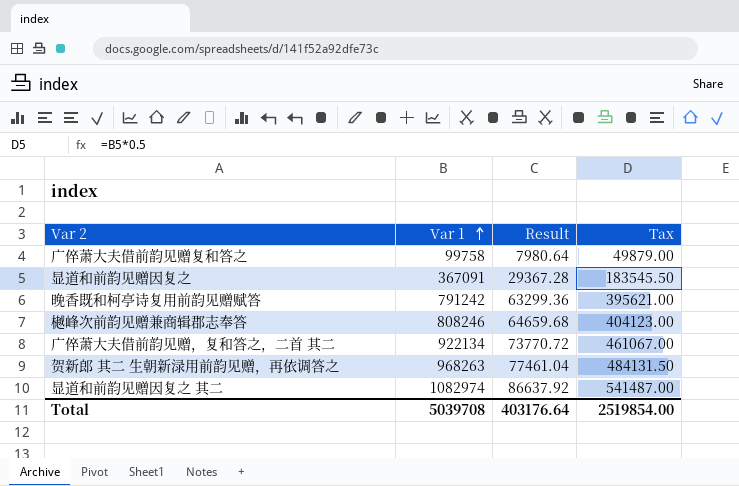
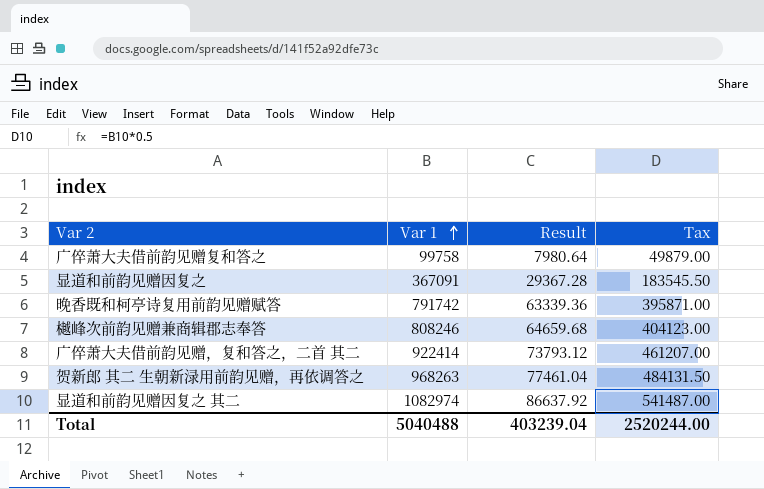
晚香既和柯亭诗复用前韵见赠赋答 | Var 1: 791242 -> 791742
晚香既和柯亭诗复用前韵见赠赋答 | Result: 63299.36 -> 63339.36
晚香既和柯亭诗复用前韵见赠赋答 | Tax: 395621.00 -> 395871.00
广倅萧大夫借前韵见赠，复和答之，二首 其二 | Var 1: 922134 -> 922414
广倅萧大夫借前韵见赠，复和答之，二首 其二 | Result: 73770.72 -> 73793.12
广倅萧大夫借前韵见赠，复和答之，二首 其二 | Tax: 461067.00 -> 461207.00
Total | Var 1: 5039708 -> 5040488
Total | Result: 403176.64 -> 403239.04
Total | Tax: 2519854.00 -> 2520244.00

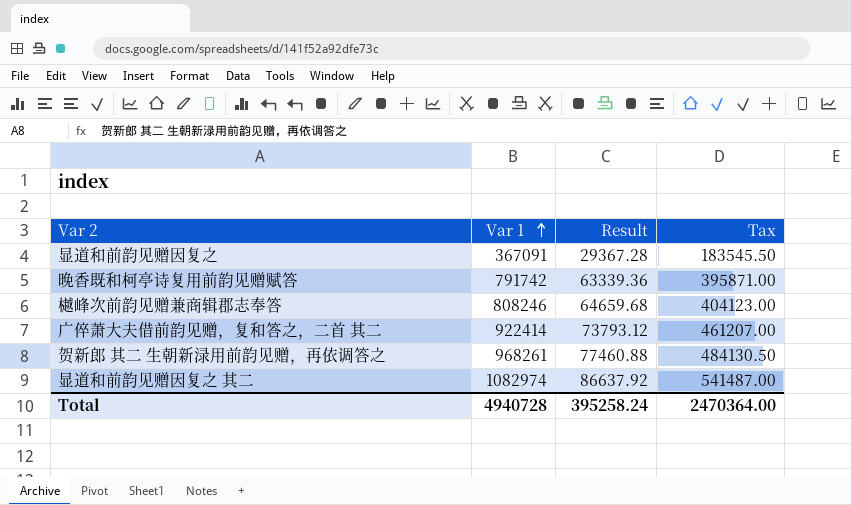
row 广倅萧大夫借前韵见赠复和答之: 99758 | 7980.64 | 49879.00 -> none
贺新郎 其二 生朝新渌用前韵见赠，再依调答之 | Var 1: 968263 -> 968261
贺新郎 其二 生朝新渌用前韵见赠，再依调答之 | Result: 77461.04 -> 77460.88
贺新郎 其二 生朝新渌用前韵见赠，再依调答之 | Tax: 484131.50 -> 484130.50
Total | Var 1: 5040488 -> 4940728
Total | Result: 403239.04 -> 395258.24
Total | Tax: 2520244.00 -> 2470364.00

